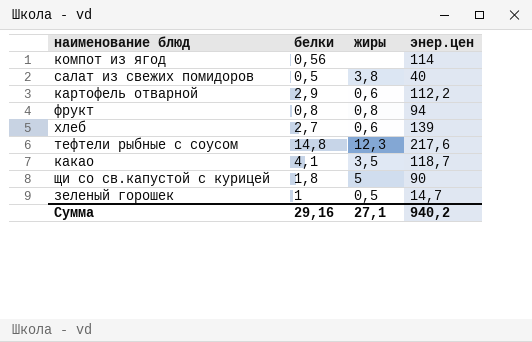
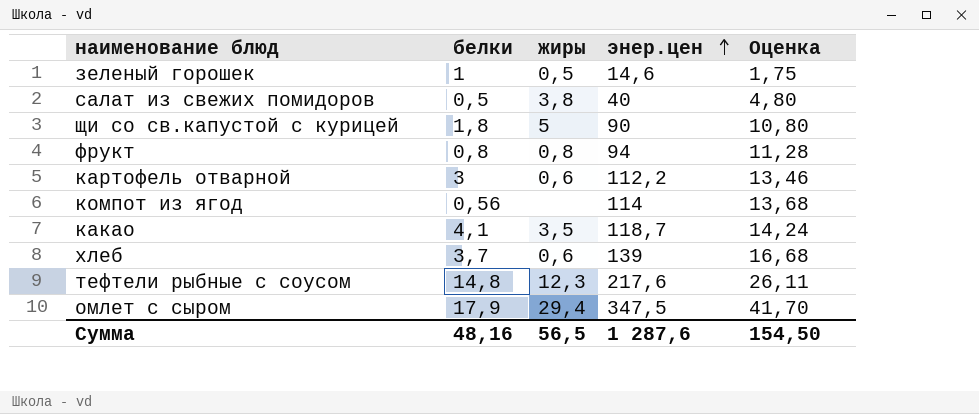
row order: none -> энер.цен ascending
column Оценка | formula: none -> [энер.цен] * 0,12
зеленый горошек | энер.цен: 14,7 -> 14,6
картофель отварной | белки: 2,9 -> 3
хлеб | белки: 2,7 -> 3,7
row омлет с сыром: none -> 17,9 | 29,4 | 347,5 | 41,70
Сумма | белки: 29,16 -> 48,16
Сумма | жиры: 27,1 -> 56,5
Сумма | энер.цен: 940,2 -> 1 287,6

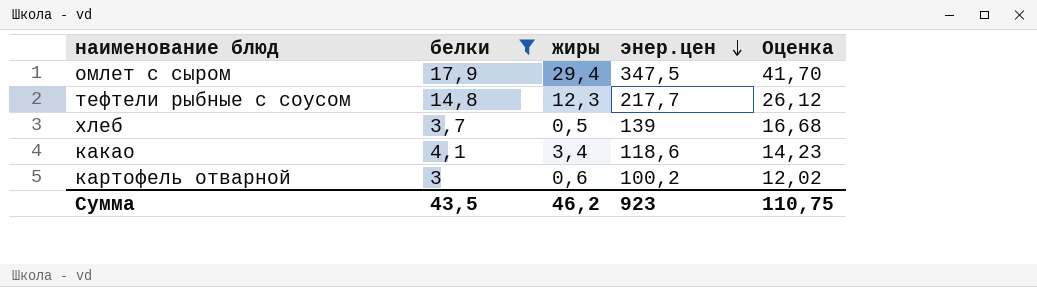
filter: none -> белки >= 3
row order: энер.цен ascending -> энер.цен descending
тефтели рыбные с соусом | энер.цен: 217,6 -> 217,7
тефтели рыбные с соусом | Оценка: 26,11 -> 26,12
хлеб | жиры: 0,6 -> 0,5
какао | жиры: 3,5 -> 3,4
какао | энер.цен: 118,7 -> 118,6
какао | Оценка: 14,24 -> 14,23
картофель отварной | энер.цен: 112,2 -> 100,2
картофель отварной | Оценка: 13,46 -> 12,02
Сумма | белки: 48,16 -> 43,5
Сумма | жиры: 56,5 -> 46,2
Сумма | энер.цен: 1 287,6 -> 923
Сумма | Оценка: 154,50 -> 110,75

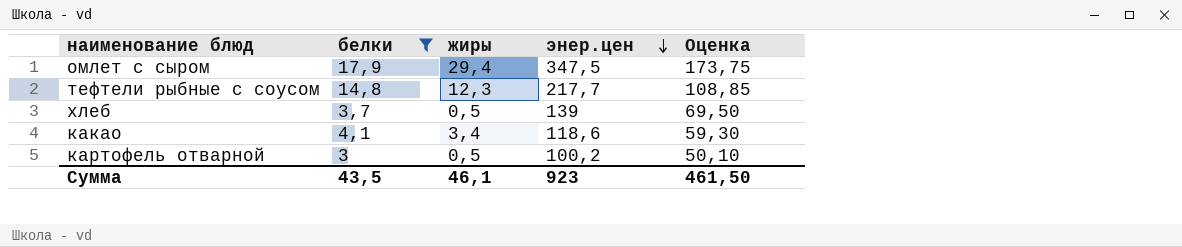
column Оценка | formula: [энер.цен] * 0,12 -> [энер.цен] * 0,5
картофель отварной | жиры: 0,6 -> 0,5
Сумма | жиры: 46,2 -> 46,1
Сумма | Оценка: 110,75 -> 461,50

